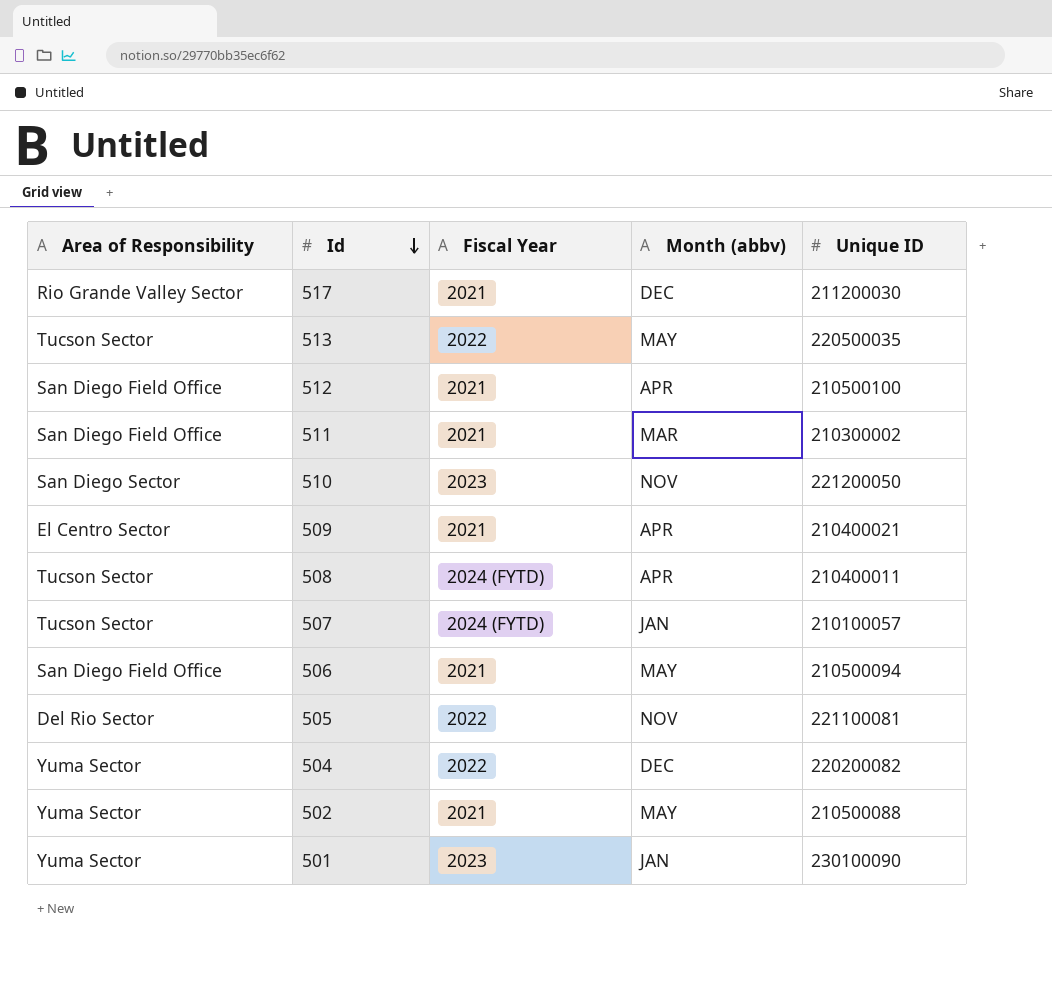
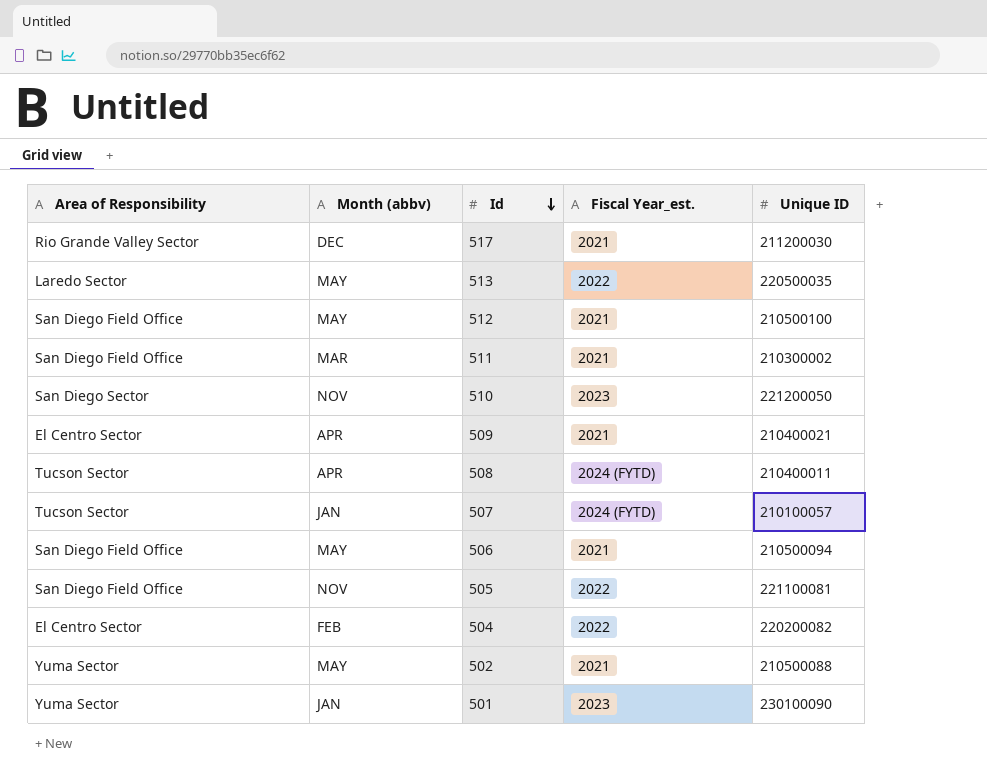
column Month (abbv) | position: 4 -> 2
column name: Fiscal Year -> Fiscal Year_est.
513 | Area of Responsibility: Tucson Sector -> Laredo Sector
512 | Month (abbv): APR -> MAY
505 | Area of Responsibility: Del Rio Sector -> San Diego Field Office
504 | Area of Responsibility: Yuma Sector -> El Centro Sector
504 | Month (abbv): DEC -> FEB

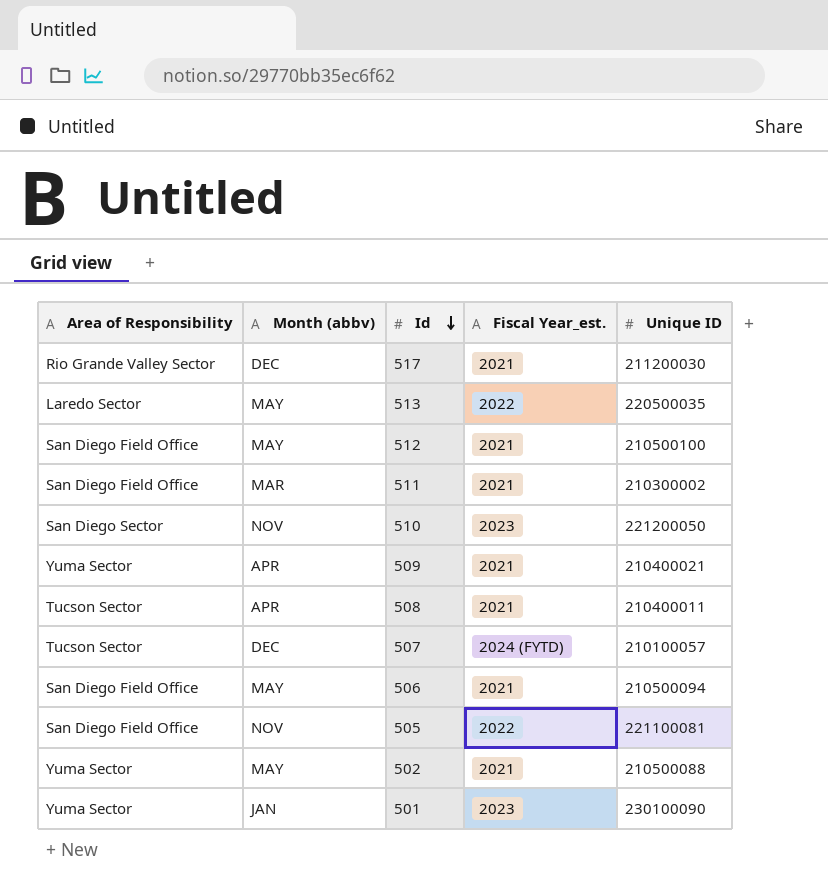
row 504: El Centro Sector | FEB | 2022 | 220200082 -> none
509 | Area of Responsibility: El Centro Sector -> Yuma Sector
508 | Fiscal Year_est.: 2024 (FYTD) -> 2021
507 | Month (abbv): JAN -> DEC

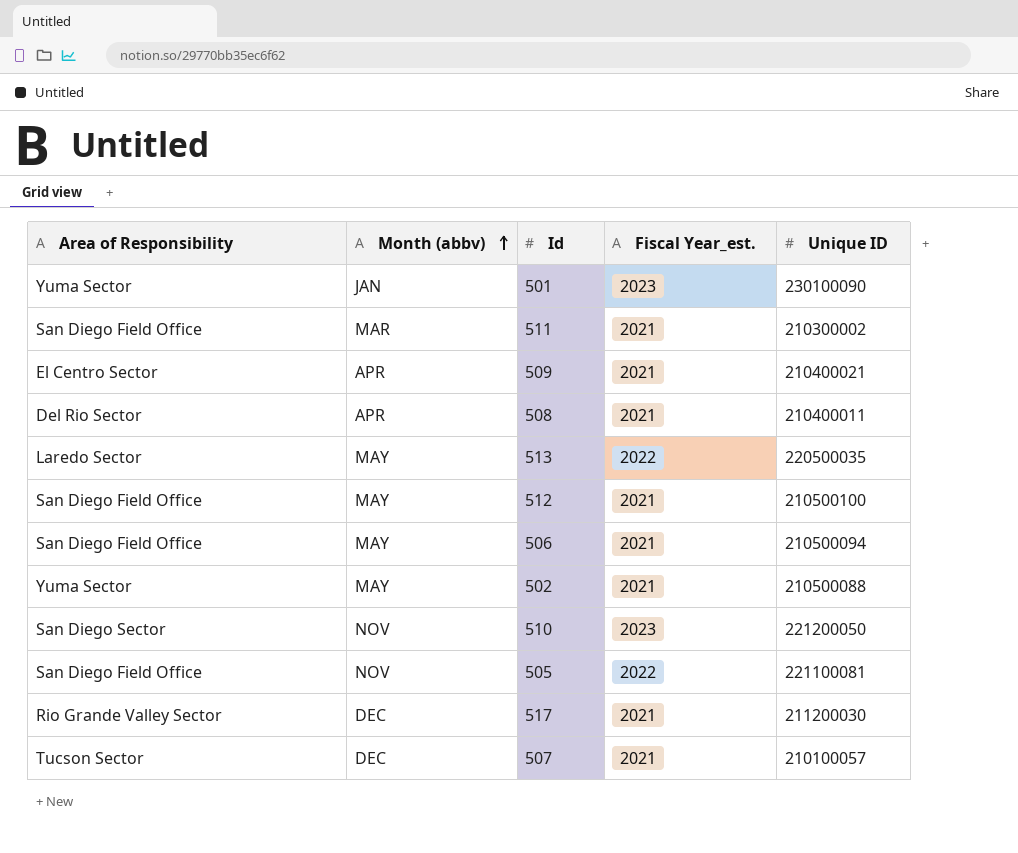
row order: Id descending -> Month (abbv) ascending
509 | Area of Responsibility: Yuma Sector -> El Centro Sector
508 | Area of Responsibility: Tucson Sector -> Del Rio Sector
507 | Fiscal Year_est.: 2024 (FYTD) -> 2021

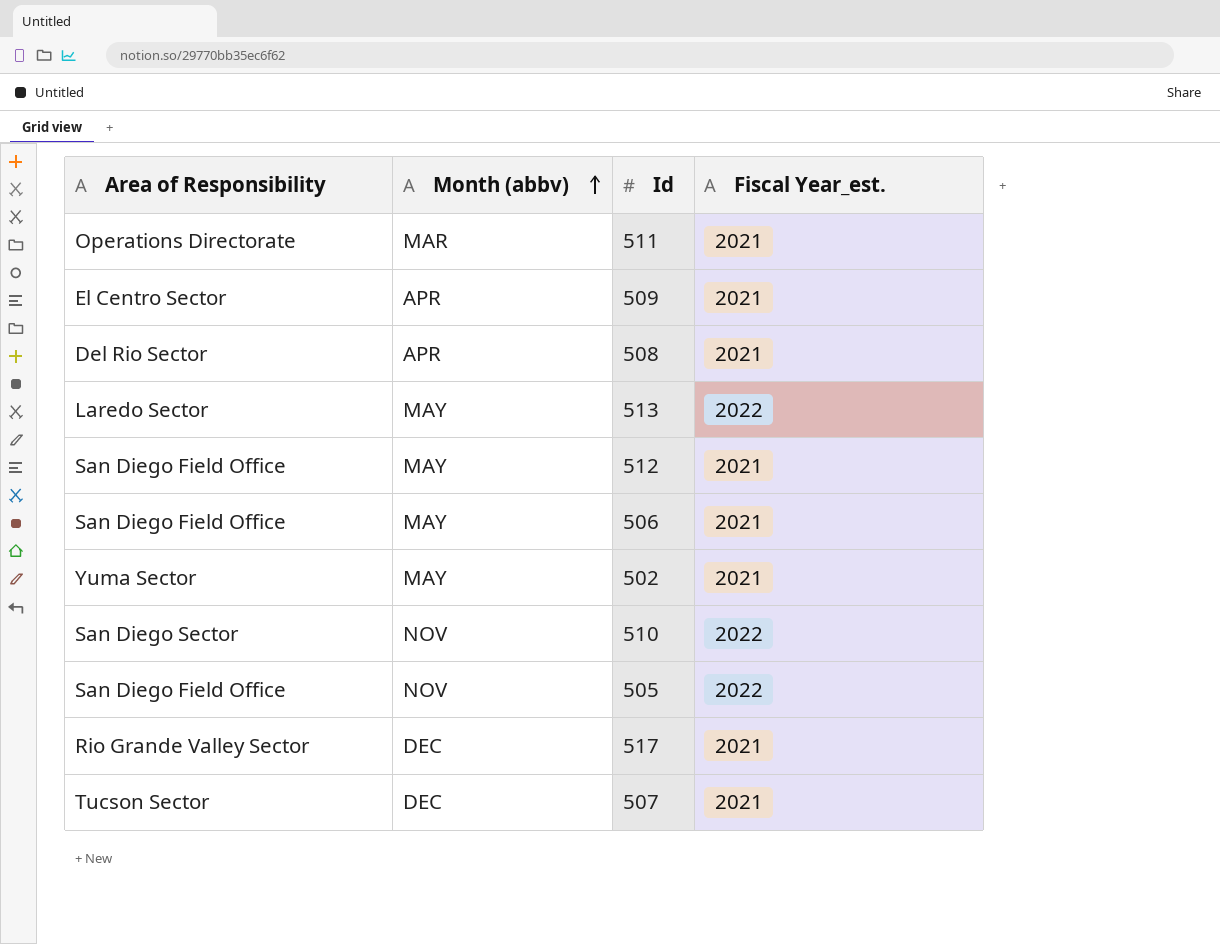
column Unique ID | position: 5 -> none
row 501: Yuma Sector | JAN | 2023 | 230100090 -> none
511 | Area of Responsibility: San Diego Field Office -> Operations Directorate
510 | Fiscal Year_est.: 2023 -> 2022

